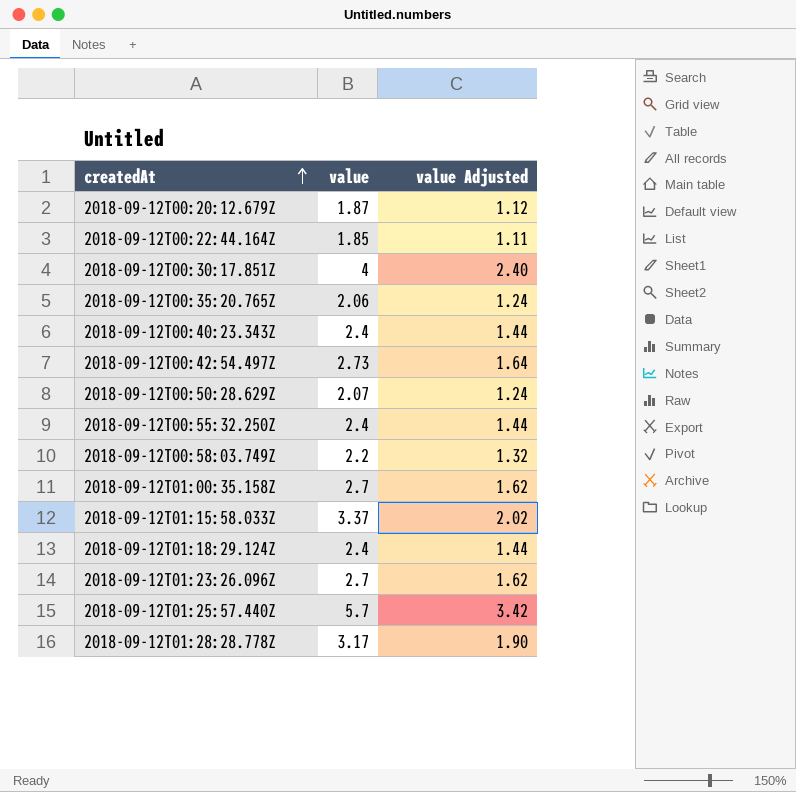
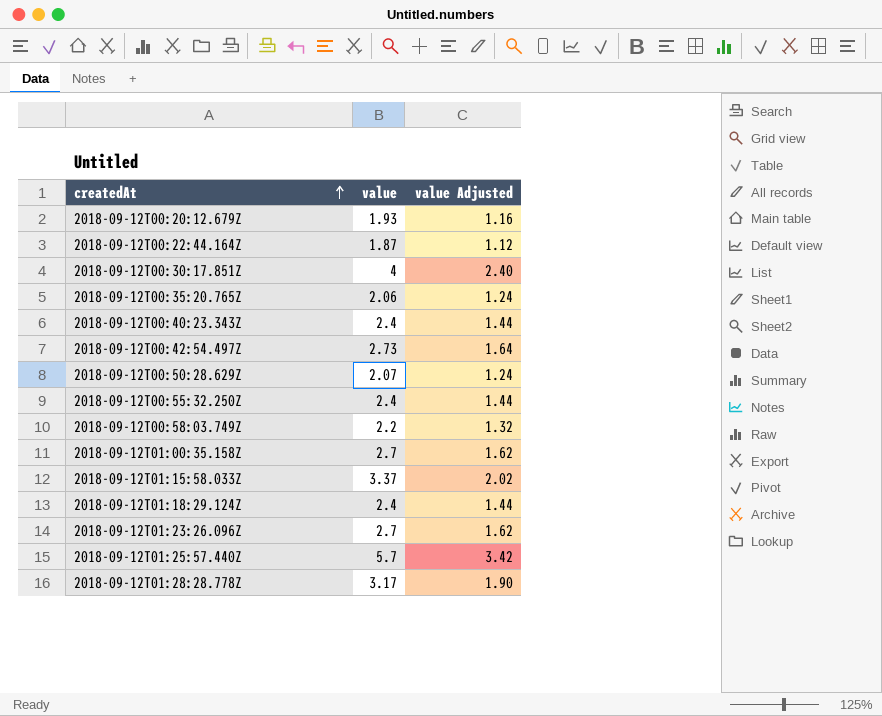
2018-09-12T00:20:12.679Z | value: 1.87 -> 1.93
2018-09-12T00:20:12.679Z | value Adjusted: 1.12 -> 1.16
2018-09-12T00:22:44.164Z | value: 1.85 -> 1.87
2018-09-12T00:22:44.164Z | value Adjusted: 1.11 -> 1.12

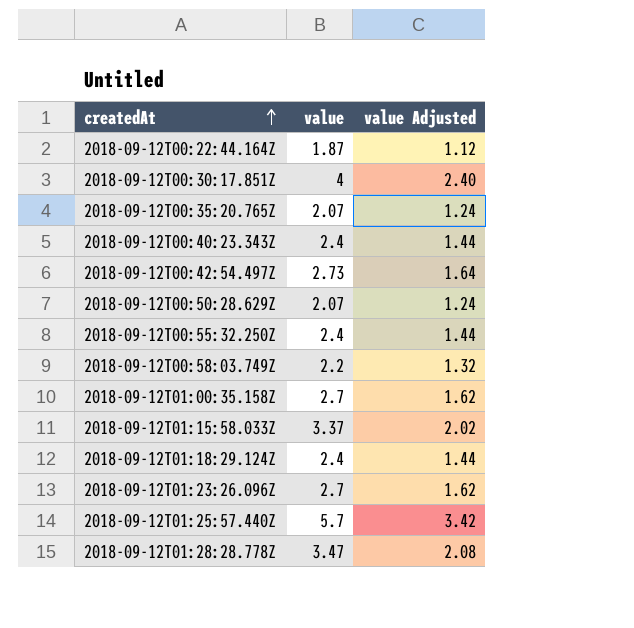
row 2018-09-12T00:20:12.679Z: 1.93 | 1.16 -> none
2018-09-12T00:35:20.765Z | value: 2.06 -> 2.07
2018-09-12T01:28:28.778Z | value: 3.17 -> 3.47
2018-09-12T01:28:28.778Z | value Adjusted: 1.90 -> 2.08

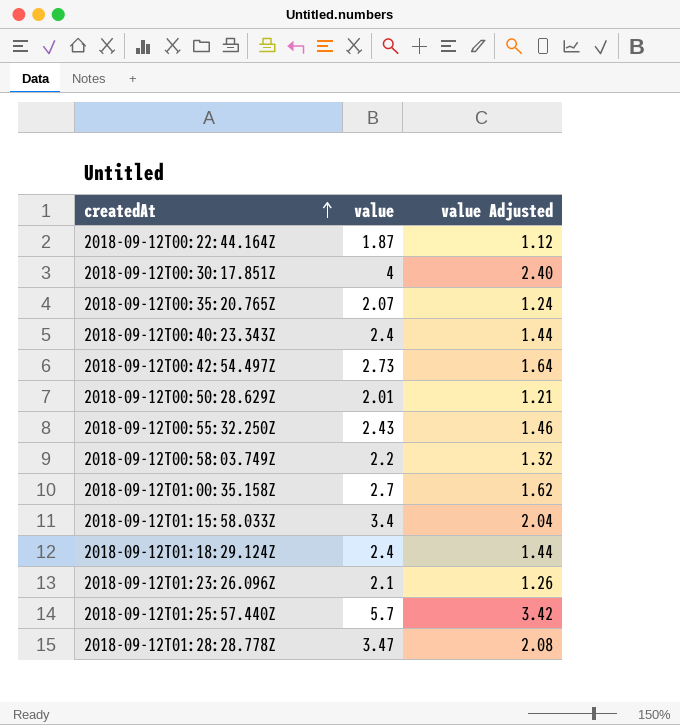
2018-09-12T00:50:28.629Z | value: 2.07 -> 2.01
2018-09-12T00:50:28.629Z | value Adjusted: 1.24 -> 1.21
2018-09-12T00:55:32.250Z | value: 2.4 -> 2.43
2018-09-12T00:55:32.250Z | value Adjusted: 1.44 -> 1.46
2018-09-12T01:15:58.033Z | value: 3.37 -> 3.4
2018-09-12T01:15:58.033Z | value Adjusted: 2.02 -> 2.04
2018-09-12T01:23:26.096Z | value: 2.7 -> 2.1
2018-09-12T01:23:26.096Z | value Adjusted: 1.62 -> 1.26

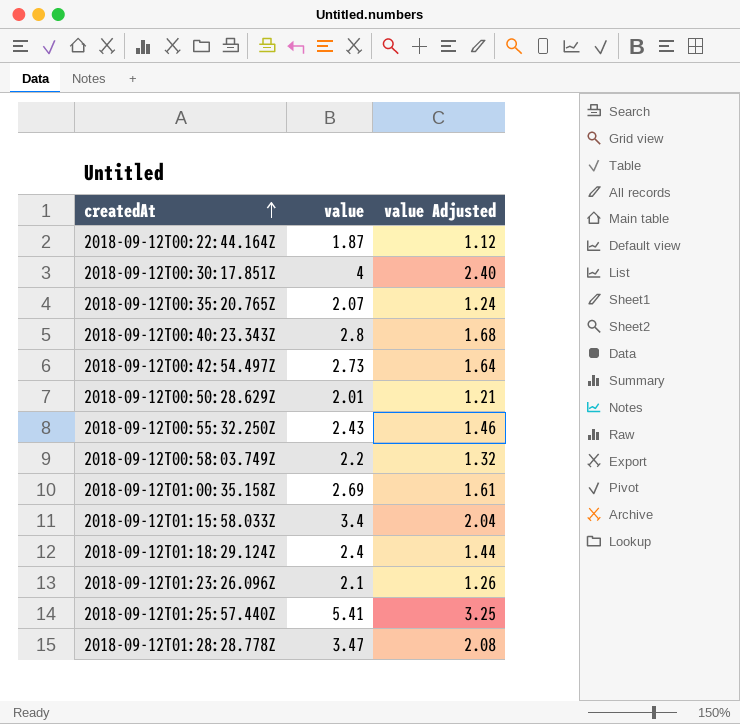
2018-09-12T00:40:23.343Z | value: 2.4 -> 2.8
2018-09-12T00:40:23.343Z | value Adjusted: 1.44 -> 1.68
2018-09-12T01:00:35.158Z | value: 2.7 -> 2.69
2018-09-12T01:00:35.158Z | value Adjusted: 1.62 -> 1.61
2018-09-12T01:25:57.440Z | value: 5.7 -> 5.41
2018-09-12T01:25:57.440Z | value Adjusted: 3.42 -> 3.25

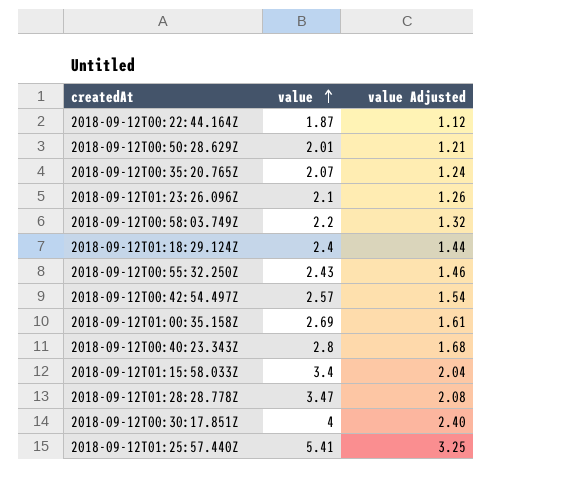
row order: createdAt ascending -> value ascending
2018-09-12T00:42:54.497Z | value: 2.73 -> 2.57
2018-09-12T00:42:54.497Z | value Adjusted: 1.64 -> 1.54

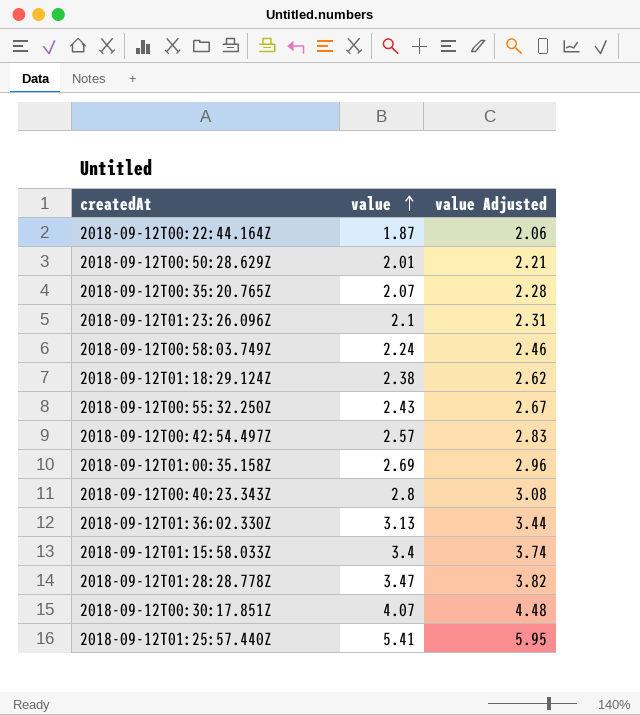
column value Adjusted | formula: [value] * 0.6 -> [value] * 1.1
2018-09-12T00:58:03.749Z | value: 2.2 -> 2.24
2018-09-12T01:18:29.124Z | value: 2.4 -> 2.38
row 2018-09-12T01:36:02.330Z: none -> 3.13 | 3.44
2018-09-12T00:30:17.851Z | value: 4 -> 4.07

